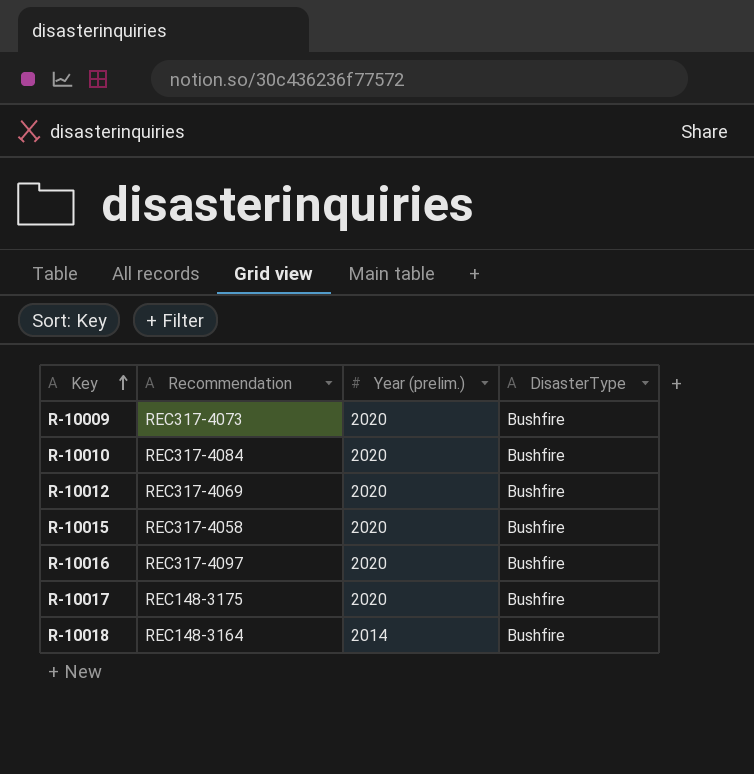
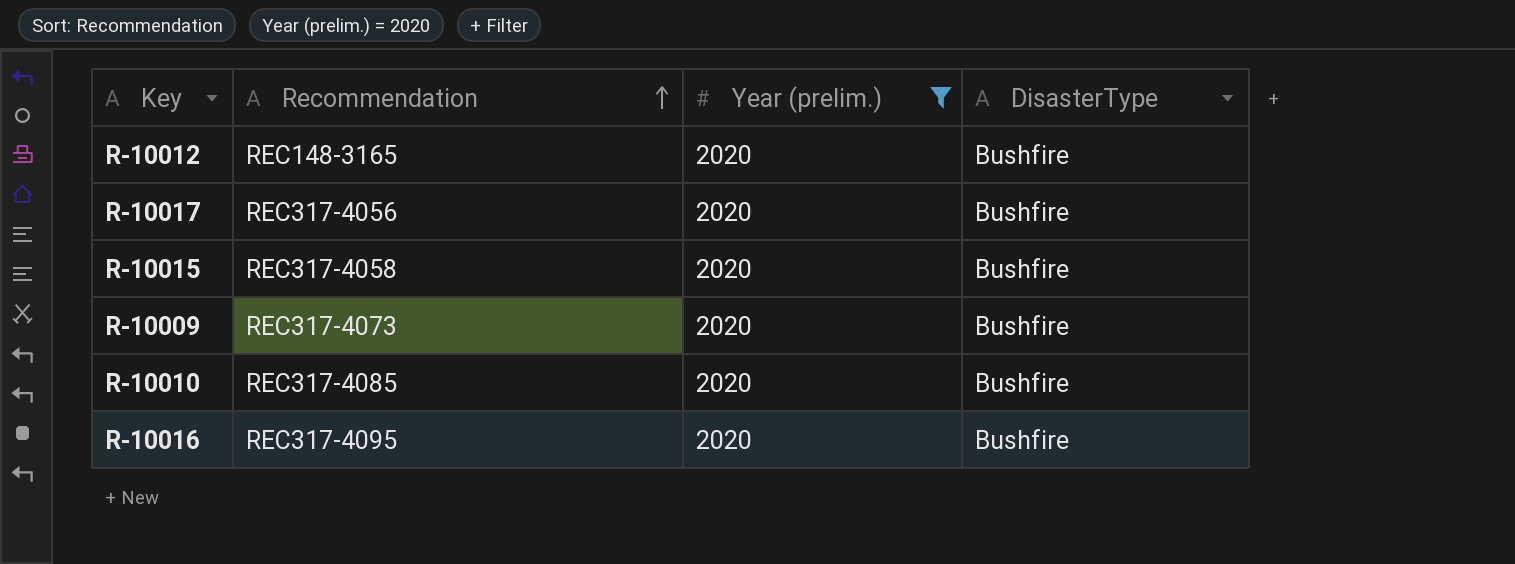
filter: none -> Year (prelim.) = 2020
row order: Key ascending -> Recommendation ascending
R-10012 | Recommendation: REC317-4069 -> REC148-3165
R-10017 | Recommendation: REC148-3175 -> REC317-4056
R-10010 | Recommendation: REC317-4084 -> REC317-4085
R-10016 | Recommendation: REC317-4097 -> REC317-4095

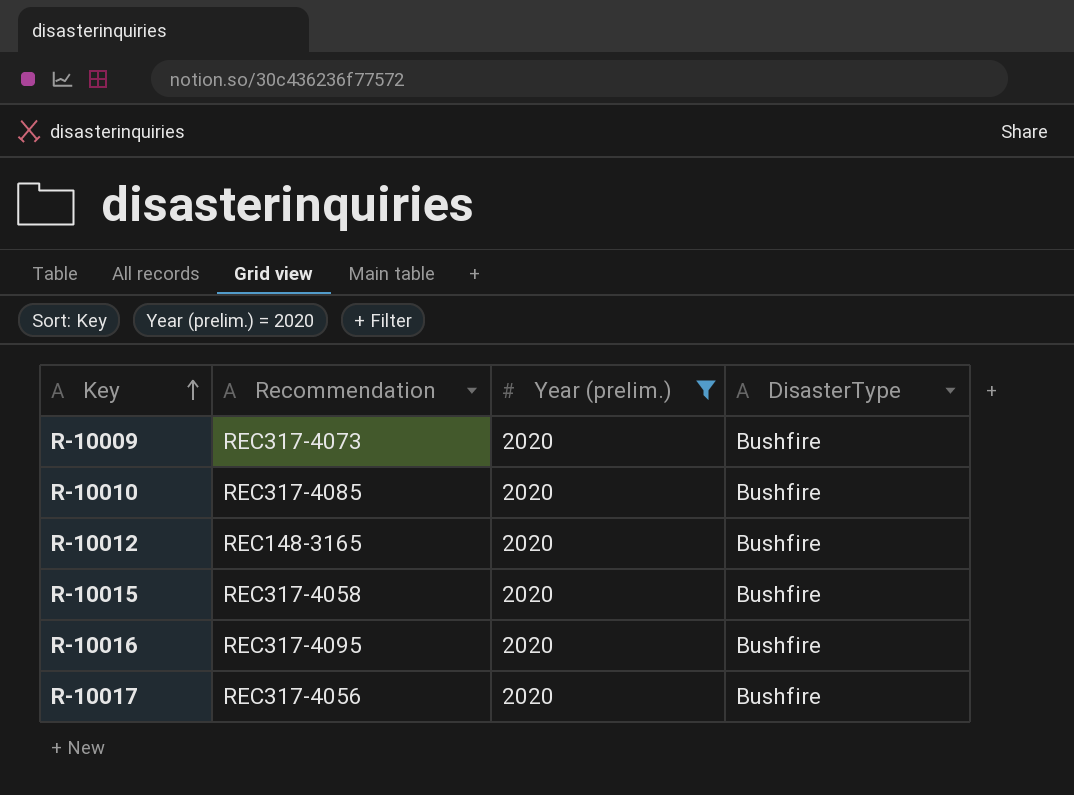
row order: Recommendation ascending -> Key ascending

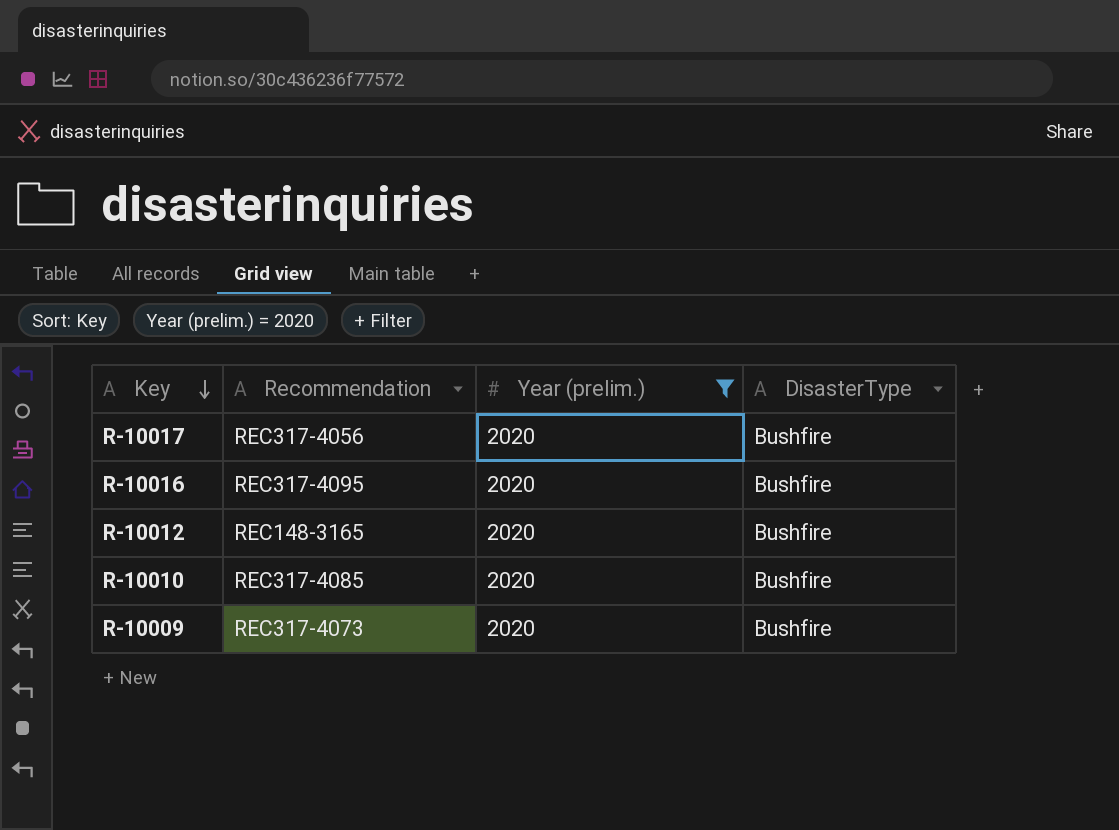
row order: Key ascending -> Key descending
row R-10015: REC317-4058 | 2020 | Bushfire -> none

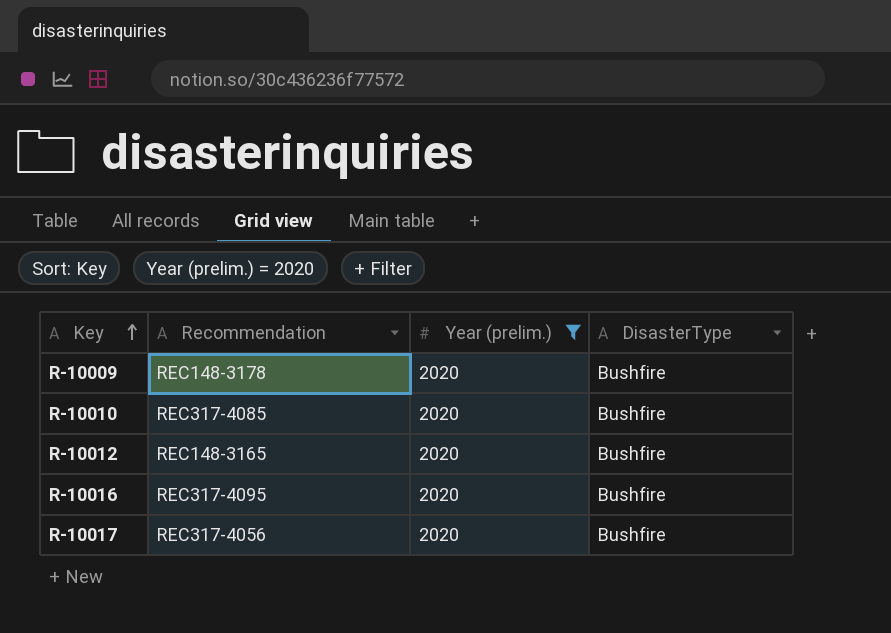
row order: Key descending -> Key ascending
R-10009 | Recommendation: REC317-4073 -> REC148-3178

